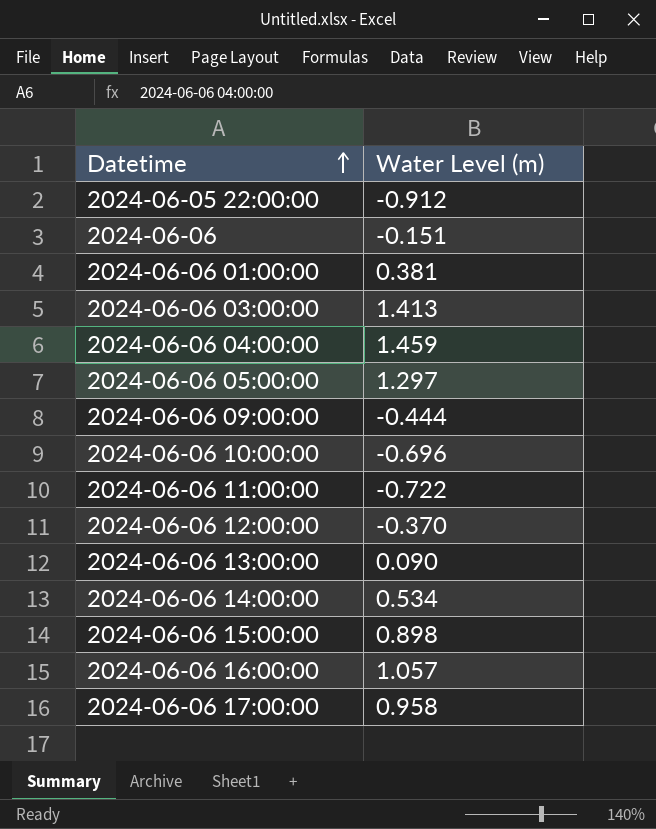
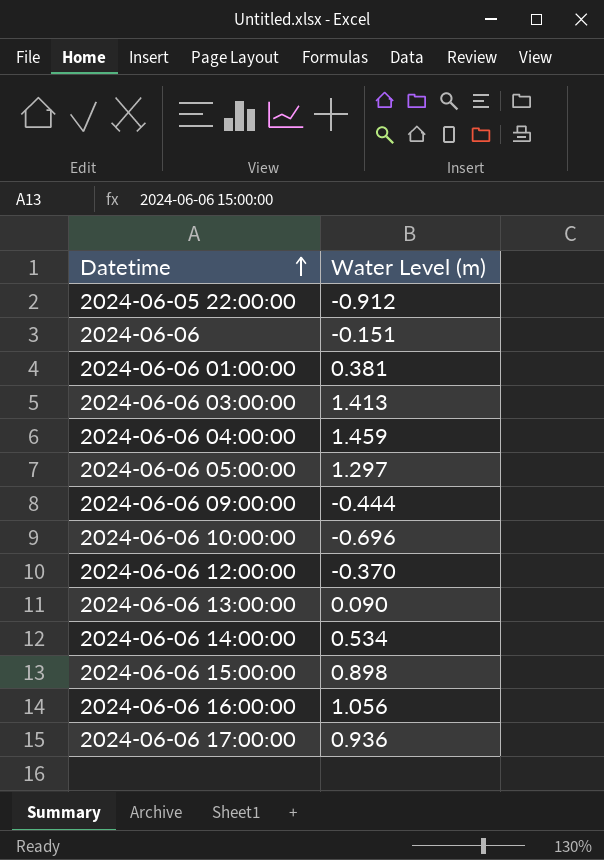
row 2024-06-06 11:00:00: -0.722 -> none
2024-06-06 16:00:00 | Water Level (m): 1.057 -> 1.056
2024-06-06 17:00:00 | Water Level (m): 0.958 -> 0.936

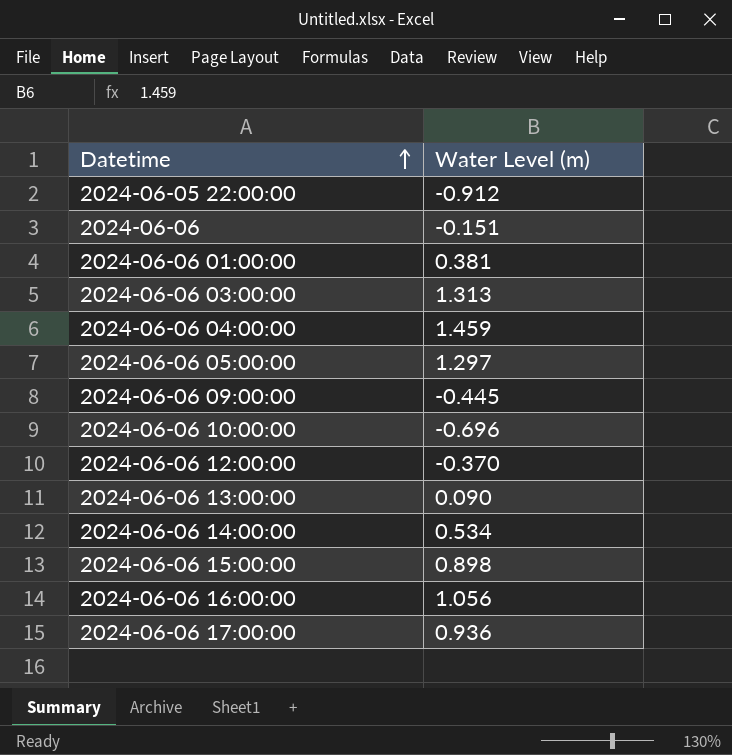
2024-06-06 03:00:00 | Water Level (m): 1.413 -> 1.313
2024-06-06 09:00:00 | Water Level (m): -0.444 -> -0.445

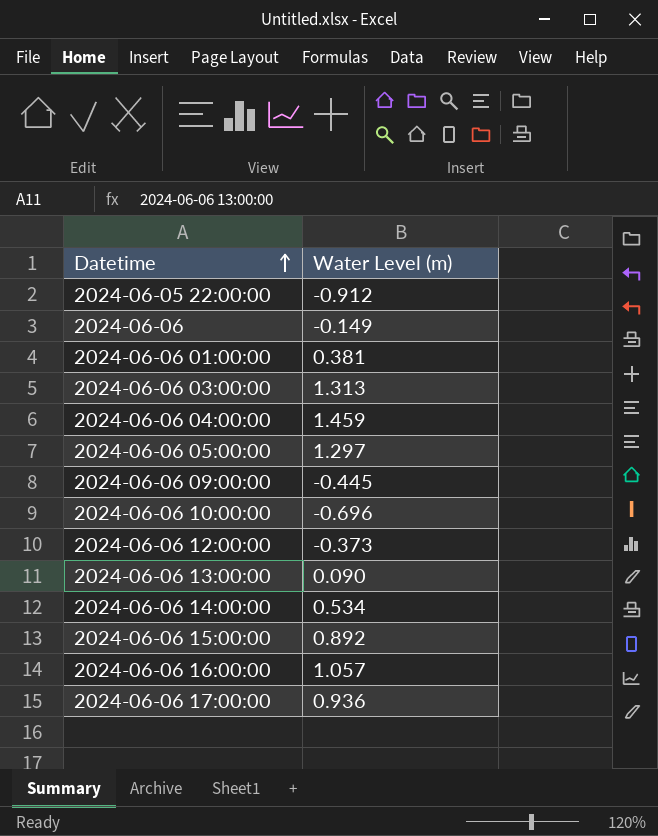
2024-06-06 | Water Level (m): -0.151 -> -0.149
2024-06-06 12:00:00 | Water Level (m): -0.370 -> -0.373
2024-06-06 15:00:00 | Water Level (m): 0.898 -> 0.892
2024-06-06 16:00:00 | Water Level (m): 1.056 -> 1.057

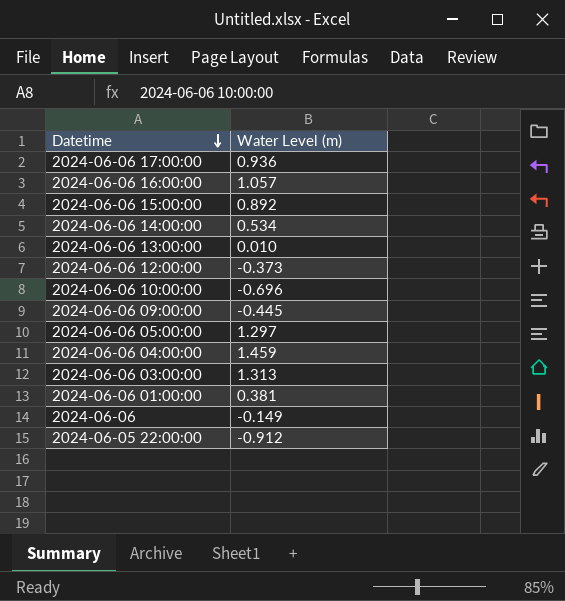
row order: Datetime ascending -> Datetime descending
2024-06-06 13:00:00 | Water Level (m): 0.090 -> 0.010

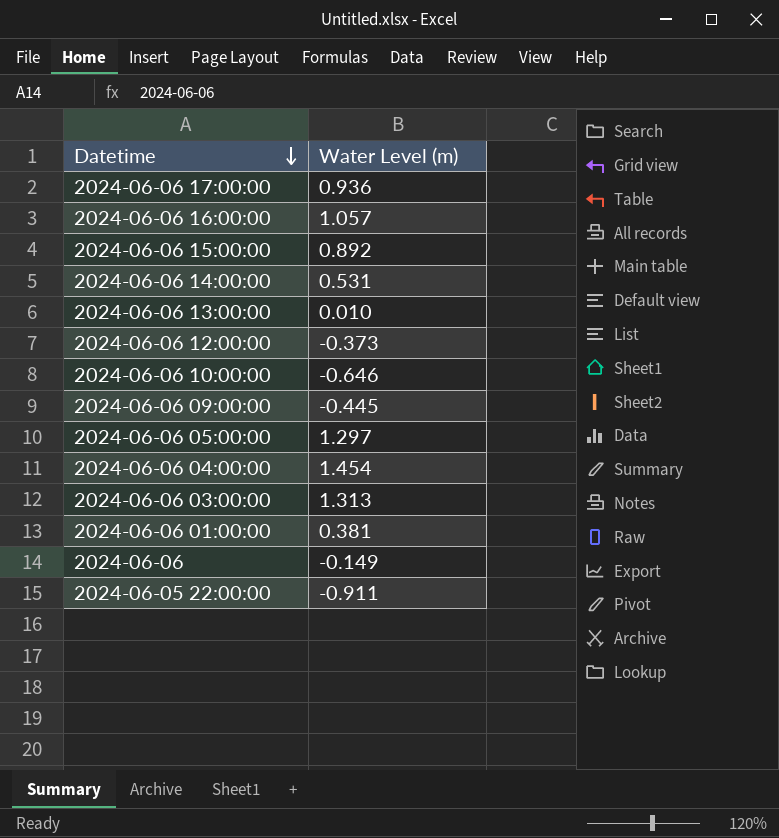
2024-06-06 14:00:00 | Water Level (m): 0.534 -> 0.531
2024-06-06 10:00:00 | Water Level (m): -0.696 -> -0.646
2024-06-06 04:00:00 | Water Level (m): 1.459 -> 1.454
2024-06-05 22:00:00 | Water Level (m): -0.912 -> -0.911

